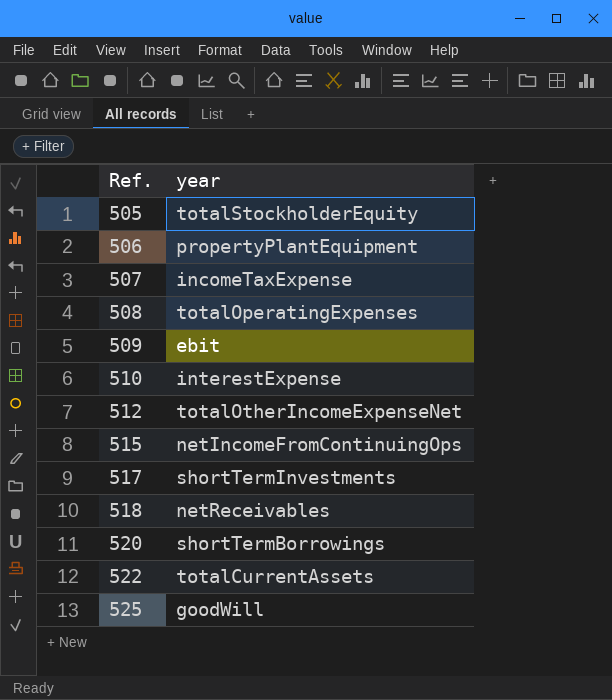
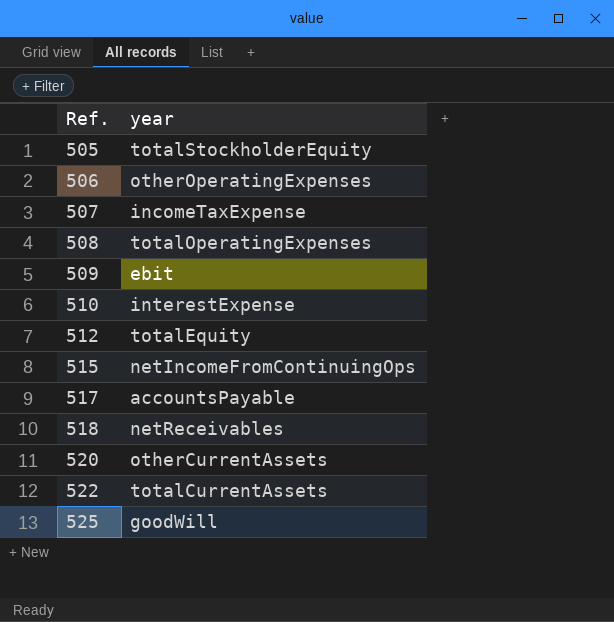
506 | year: propertyPlantEquipment -> otherOperatingExpenses
512 | year: totalOtherIncomeExpenseNet -> totalEquity
517 | year: shortTermInvestments -> accountsPayable
520 | year: shortTermBorrowings -> otherCurrentAssets

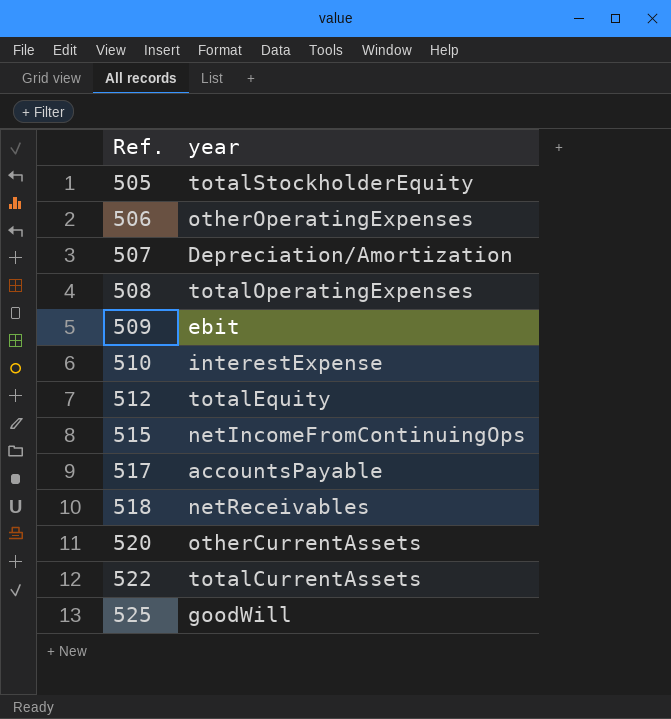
507 | year: incomeTaxExpense -> Depreciation/Amortization

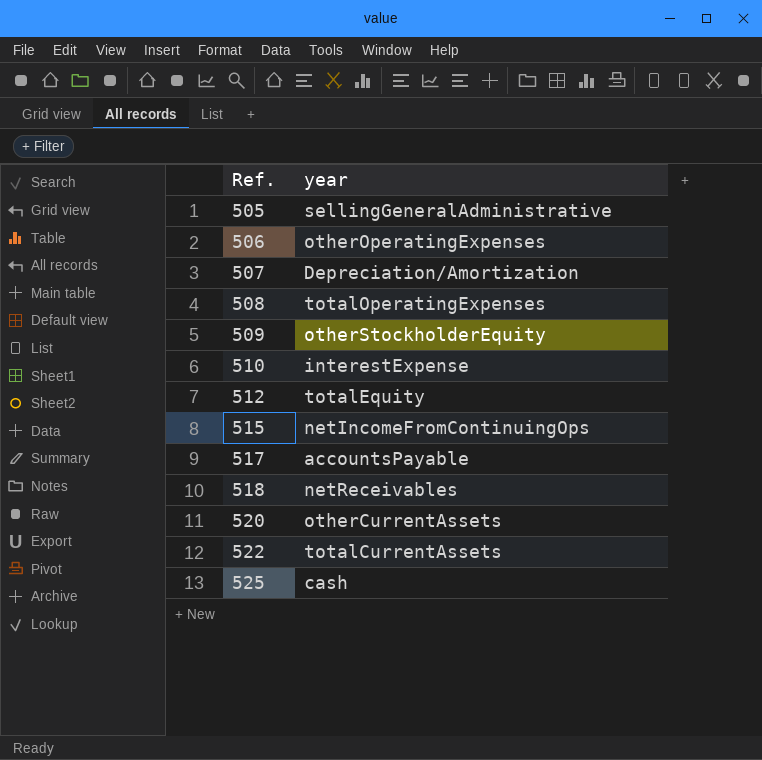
505 | year: totalStockholderEquity -> sellingGeneralAdministrative
509 | year: ebit -> otherStockholderEquity
525 | year: goodWill -> cash

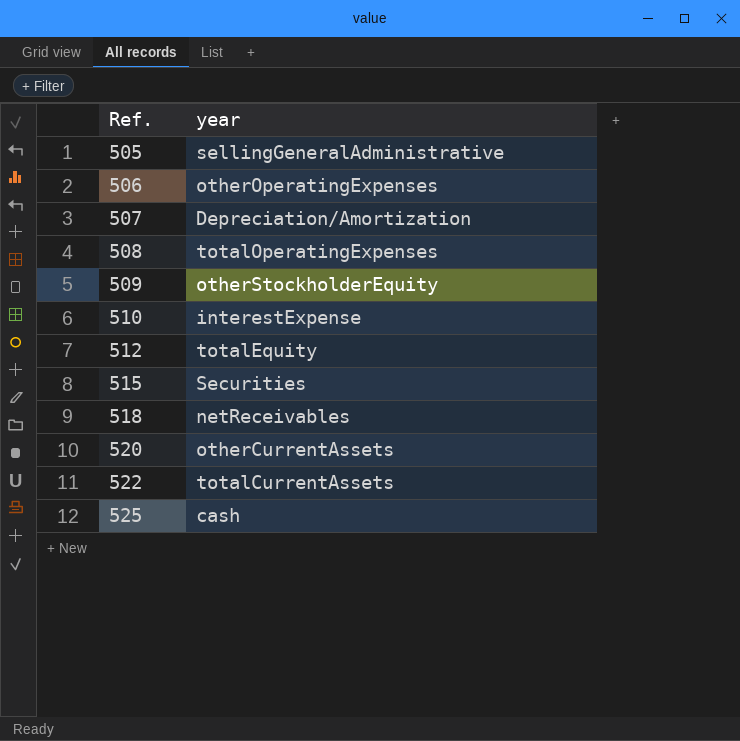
row 517: accountsPayable -> none
515 | year: netIncomeFromContinuingOps -> Securities

